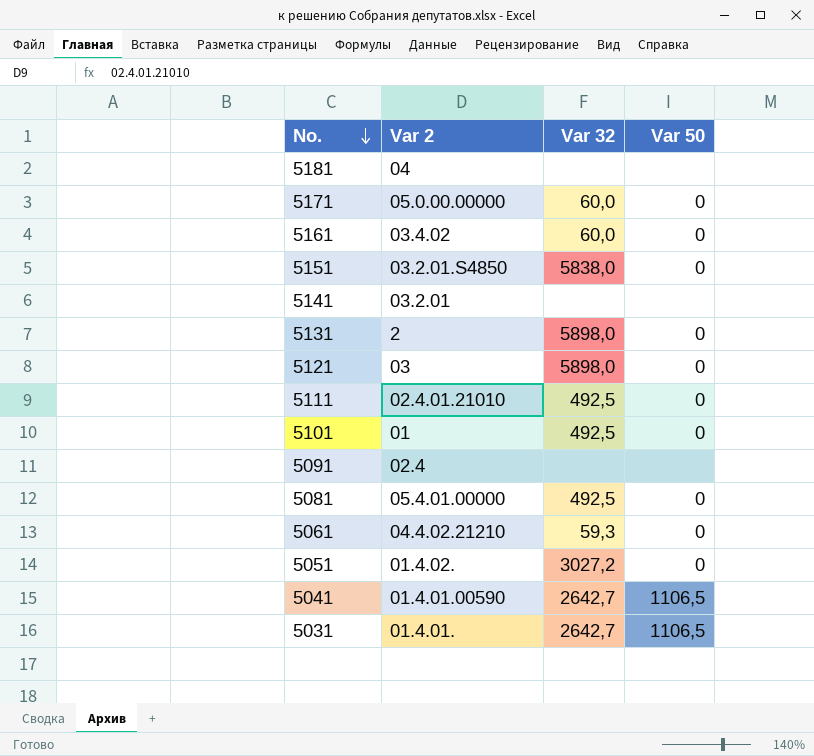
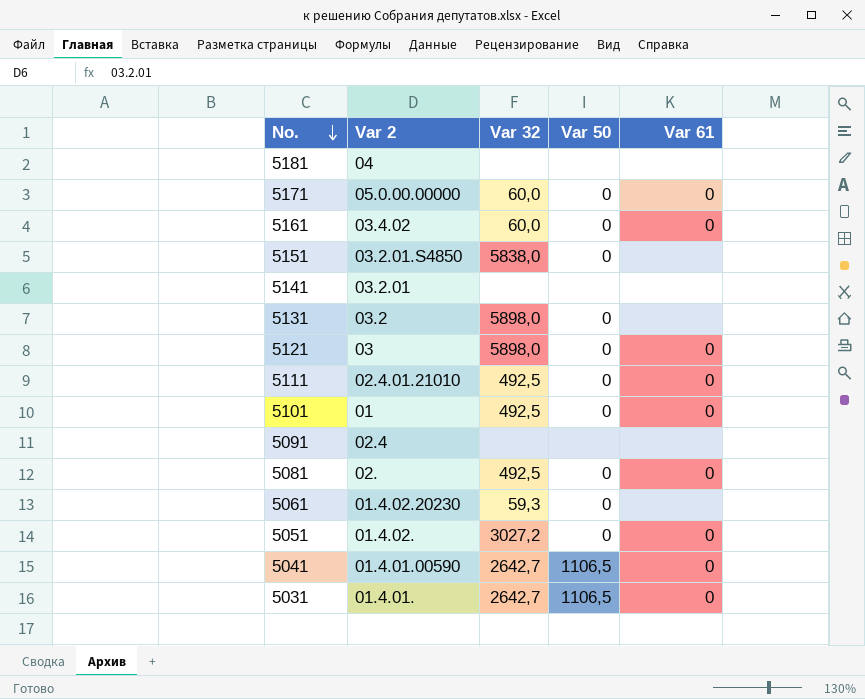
column Var 61 | position: none -> 5
5131 | Var 2: 2 -> 03.2
5081 | Var 2: 05.4.01.00000 -> 02.
5061 | Var 2: 04.4.02.21210 -> 01.4.02.20230

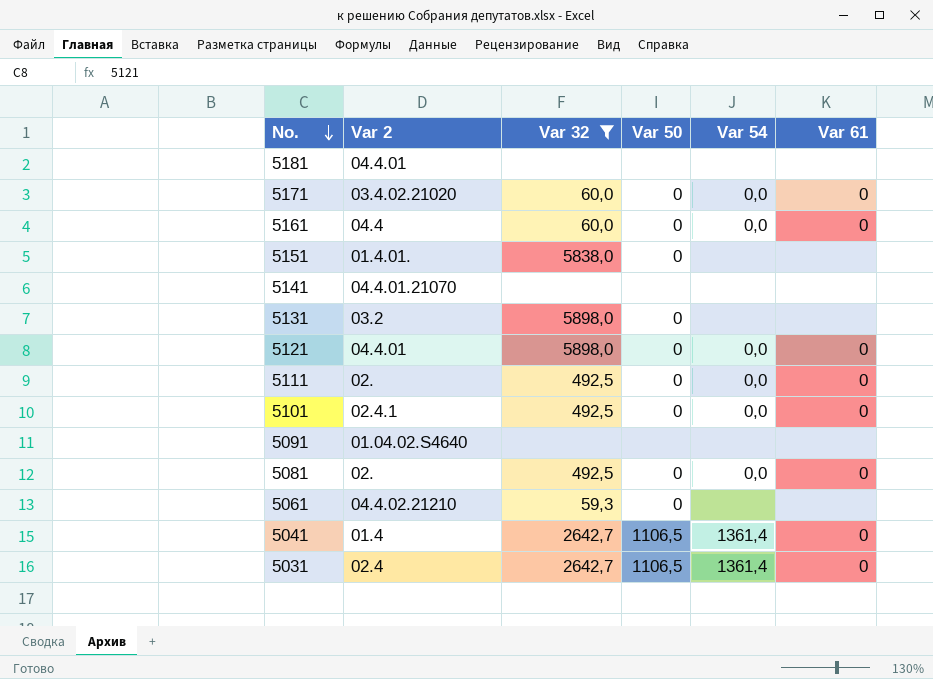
filter: none -> Var 32 != 3027,2
column Var 54 | position: none -> 5
5181 | Var 2: 04 -> 04.4.01
5171 | Var 2: 05.0.00.00000 -> 03.4.02.21020
5161 | Var 2: 03.4.02 -> 04.4
5151 | Var 2: 03.2.01.S4850 -> 01.4.01.
5141 | Var 2: 03.2.01 -> 04.4.01.21070
5121 | Var 2: 03 -> 04.4.01
5111 | Var 2: 02.4.01.21010 -> 02.
5101 | Var 2: 01 -> 02.4.1
5091 | Var 2: 02.4 -> 01.04.02.S4640
5061 | Var 2: 01.4.02.20230 -> 04.4.02.21210
5041 | Var 2: 01.4.01.00590 -> 01.4
5031 | Var 2: 01.4.01. -> 02.4

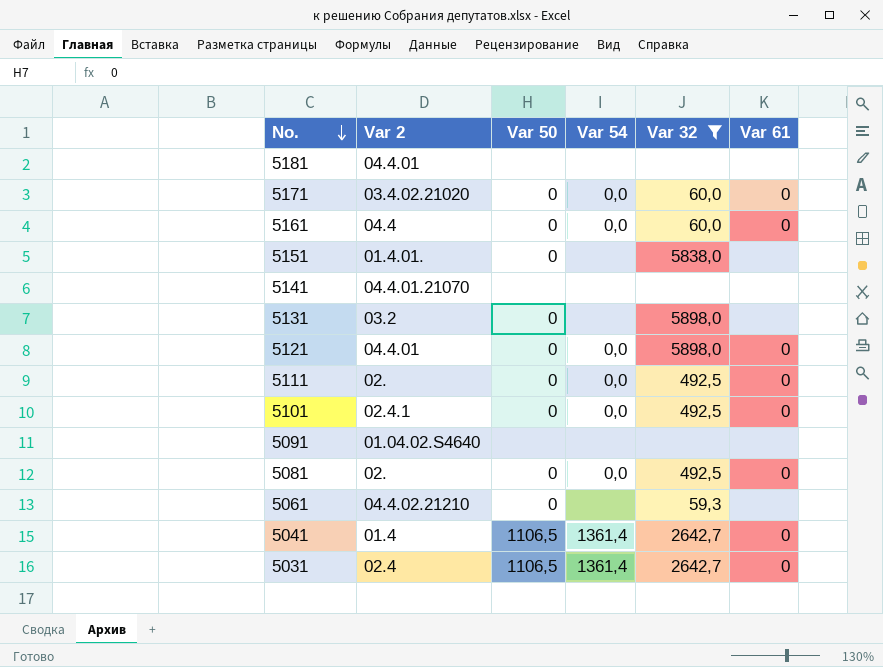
column Var 32 | position: 3 -> 5

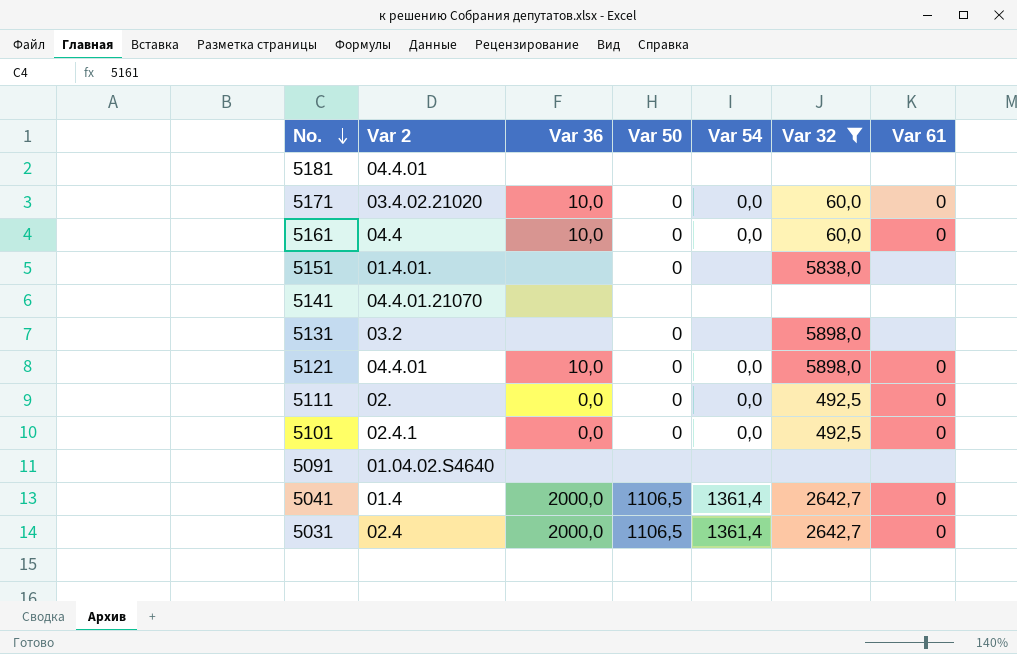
column Var 36 | position: none -> 3
row 5081: 02. | 0 | 0,0 | 492,5 | 0 -> none
row 5061: 04.4.02.21210 | 0 | none | 59,3 | none -> none

